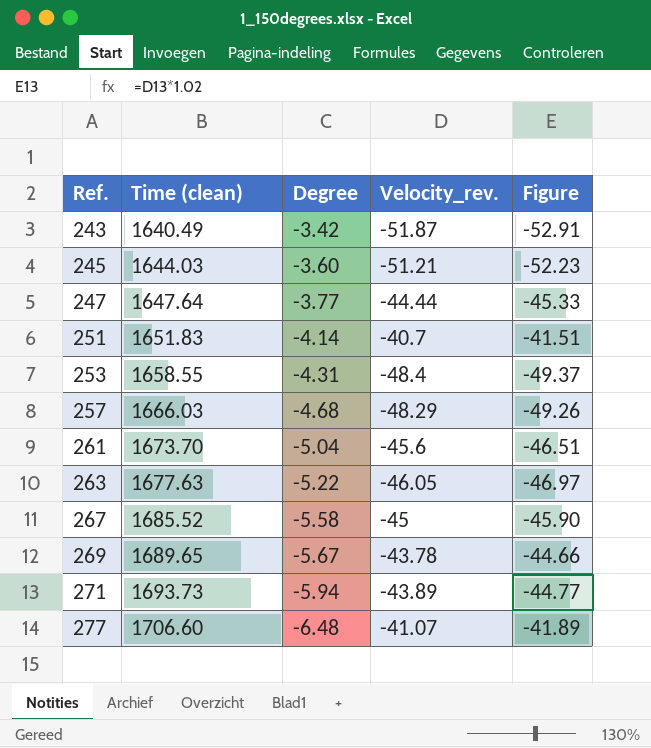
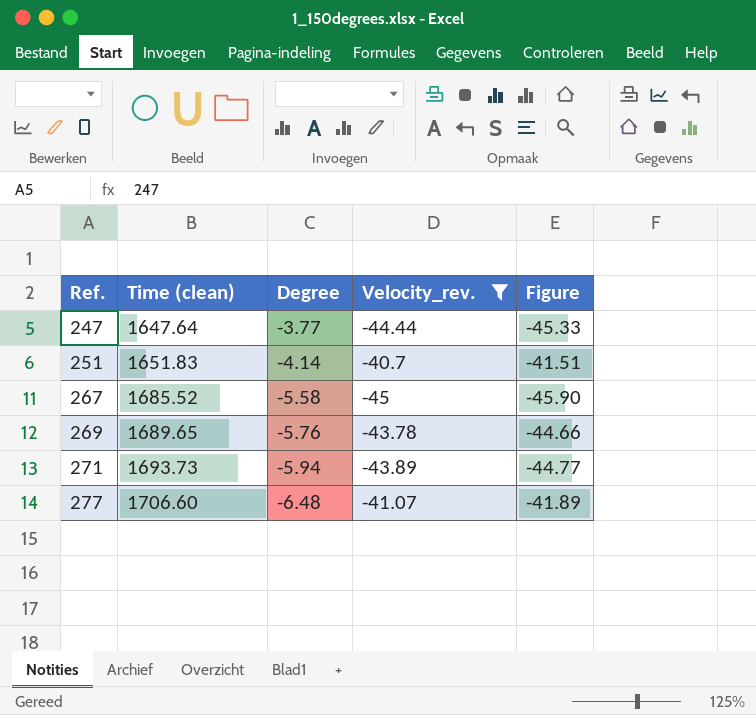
filter: none -> Velocity_rev. >= -45
269 | Degree: -5.67 -> -5.76

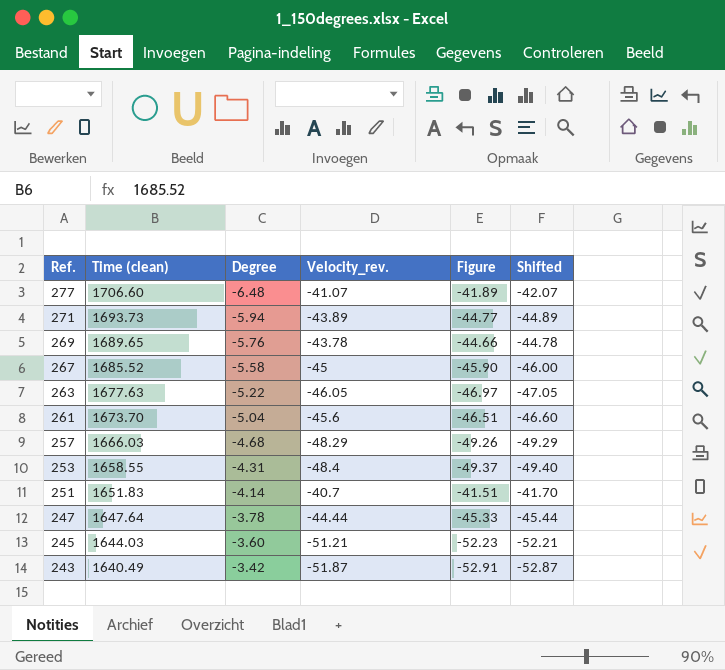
filter: Velocity_rev. >= -45 -> none
row order: Ref. ascending -> Ref. descending
column Shifted | formula: none -> [Velocity_rev.] - 1
247 | Degree: -3.77 -> -3.78

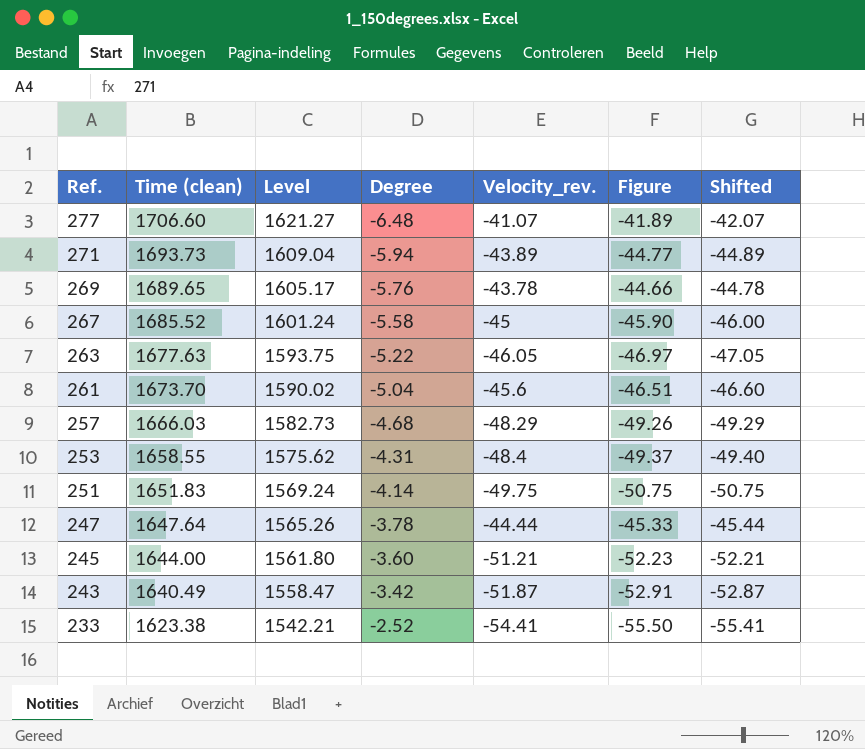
column Level | formula: none -> [Time (clean)] * 0.95
251 | Velocity_rev.: -40.7 -> -49.75
251 | Figure: -41.51 -> -50.75
251 | Shifted: -41.70 -> -50.75
245 | Time (clean): 1644.03 -> 1644.00
row 233: none -> 1623.38 | 1542.21 | -2.52 | -54.41 | -55.50 | -55.41

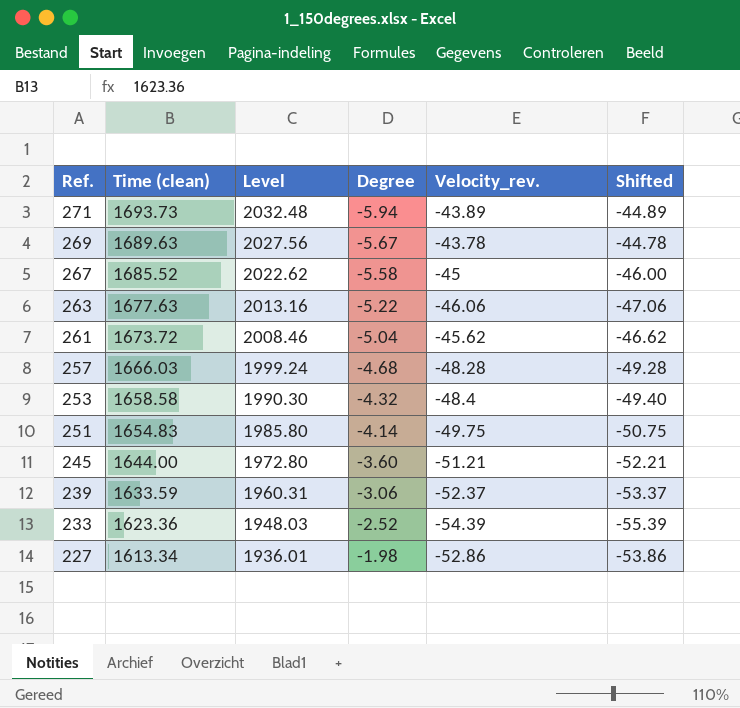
column Figure | formula: [Velocity_rev.] * 1.02 -> none
column Level | formula: [Time (clean)] * 0.95 -> [Time (clean)] * 1.2
row 277: 1706.60 | 1621.27 | -6.48 | -41.07 | -41.89 | -42.07 -> none
row 247: 1647.64 | 1565.26 | -3.78 | -44.44 | -45.33 | -45.44 -> none
row 243: 1640.49 | 1558.47 | -3.42 | -51.87 | -52.91 | -52.87 -> none
269 | Time (clean): 1689.65 -> 1689.63
269 | Degree: -5.76 -> -5.67
263 | Velocity_rev.: -46.05 -> -46.06
263 | Shifted: -47.05 -> -47.06
261 | Time (clean): 1673.70 -> 1673.72
261 | Velocity_rev.: -45.6 -> -45.62
261 | Shifted: -46.60 -> -46.62
257 | Velocity_rev.: -48.29 -> -48.28
257 | Shifted: -49.29 -> -49.28
253 | Time (clean): 1658.55 -> 1658.58
253 | Degree: -4.31 -> -4.32
251 | Time (clean): 1651.83 -> 1654.83
row 239: none -> 1633.59 | 1960.31 | -3.06 | -52.37 | -53.37
233 | Time (clean): 1623.38 -> 1623.36
233 | Velocity_rev.: -54.41 -> -54.39
233 | Shifted: -55.41 -> -55.39
row 227: none -> 1613.34 | 1936.01 | -1.98 | -52.86 | -53.86

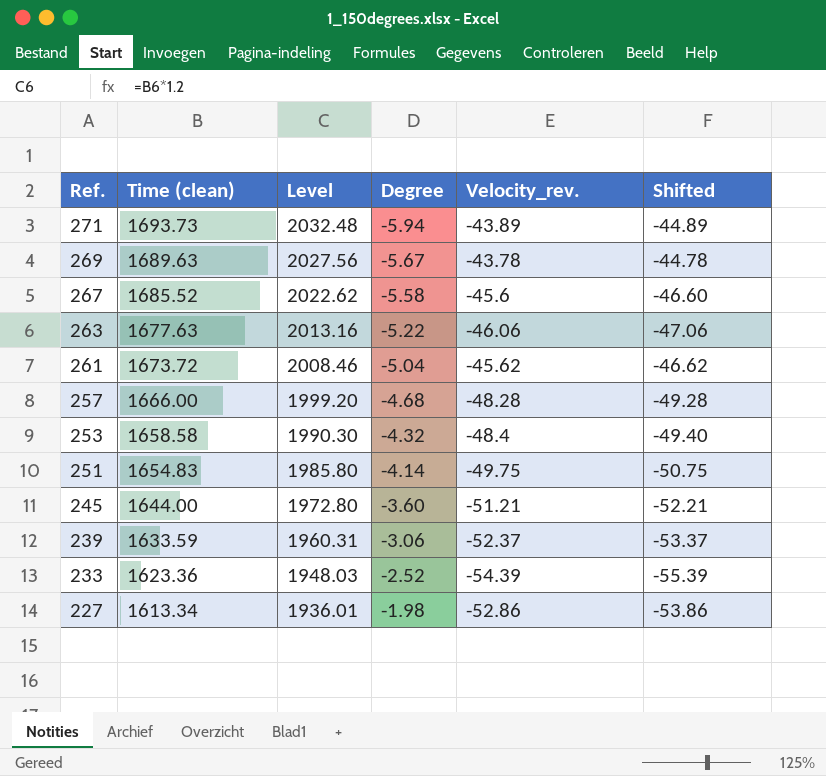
267 | Velocity_rev.: -45 -> -45.6
267 | Shifted: -46.00 -> -46.60
257 | Time (clean): 1666.03 -> 1666.00
257 | Level: 1999.24 -> 1999.20

